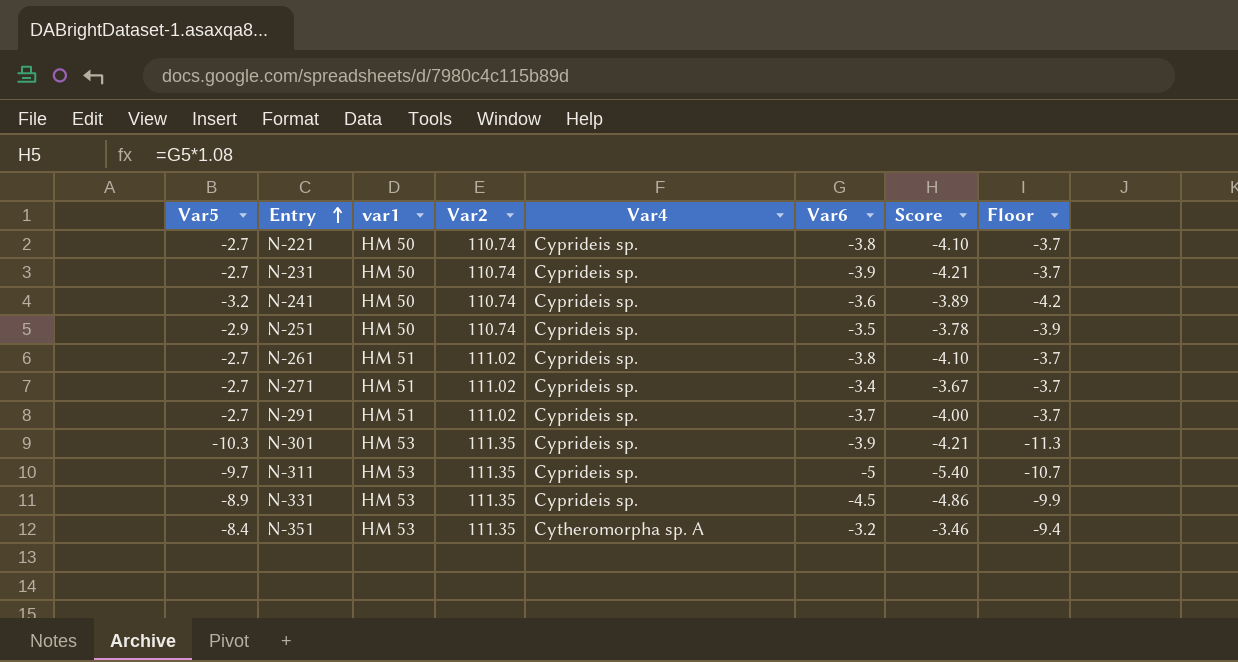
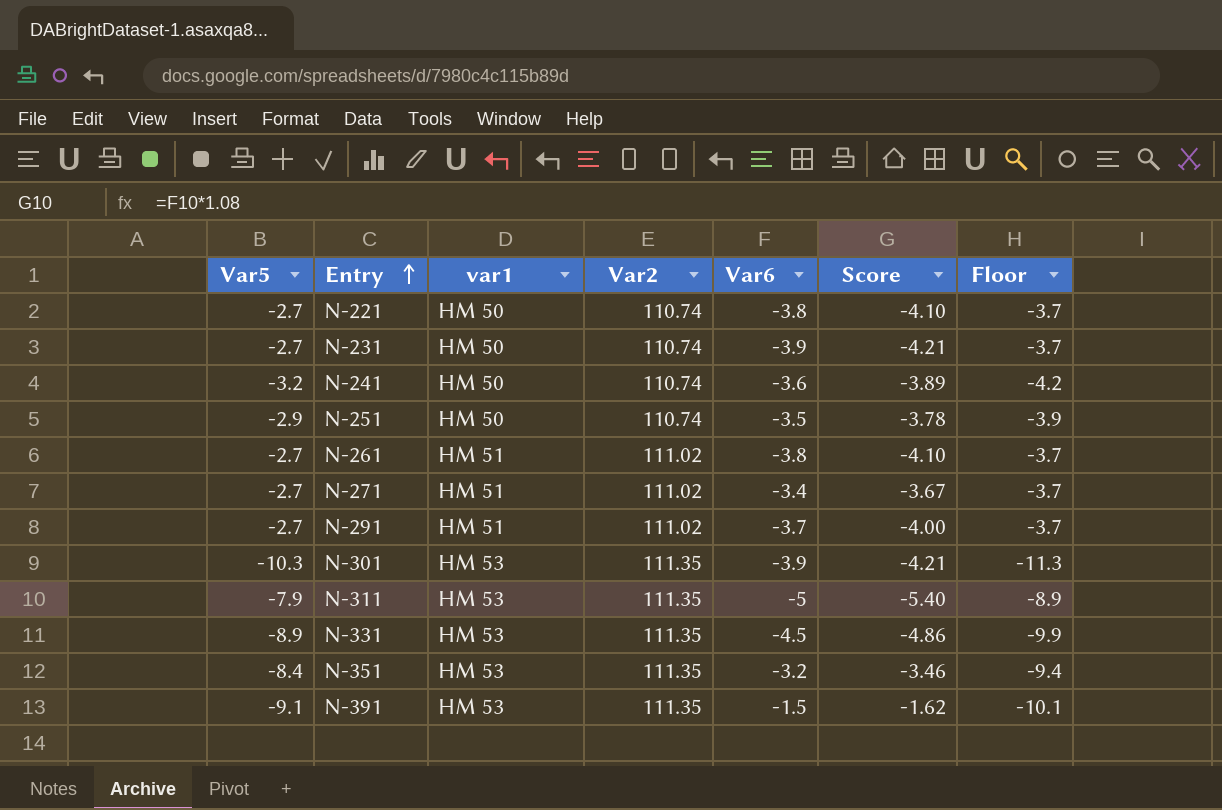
column Var4 | position: 5 -> none
N-311 | Var5: -9.7 -> -7.9
N-311 | Floor: -10.7 -> -8.9
row N-391: none -> -9.1 | HM 53 | 111.35 | -1.5 | -1.62 | -10.1

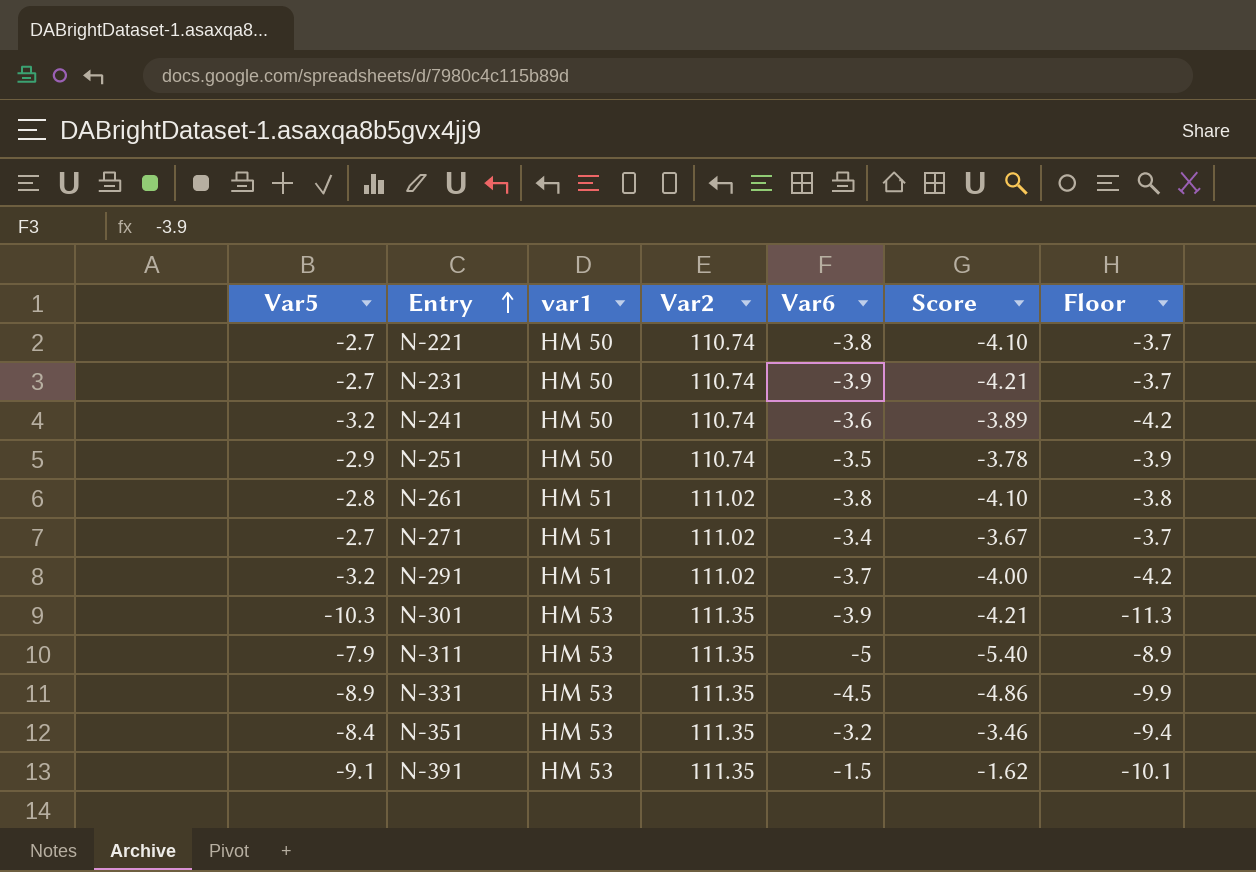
N-261 | Var5: -2.7 -> -2.8
N-261 | Floor: -3.7 -> -3.8
N-291 | Var5: -2.7 -> -3.2
N-291 | Floor: -3.7 -> -4.2

